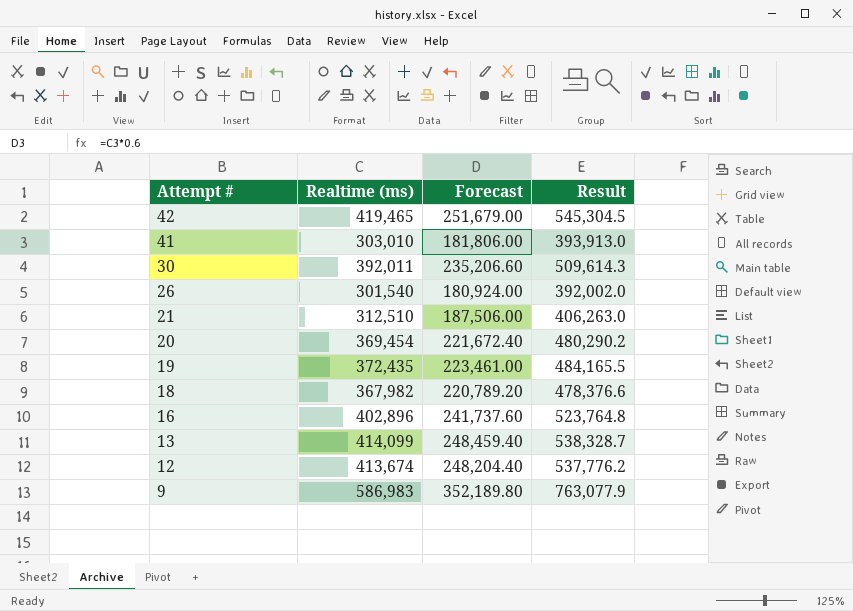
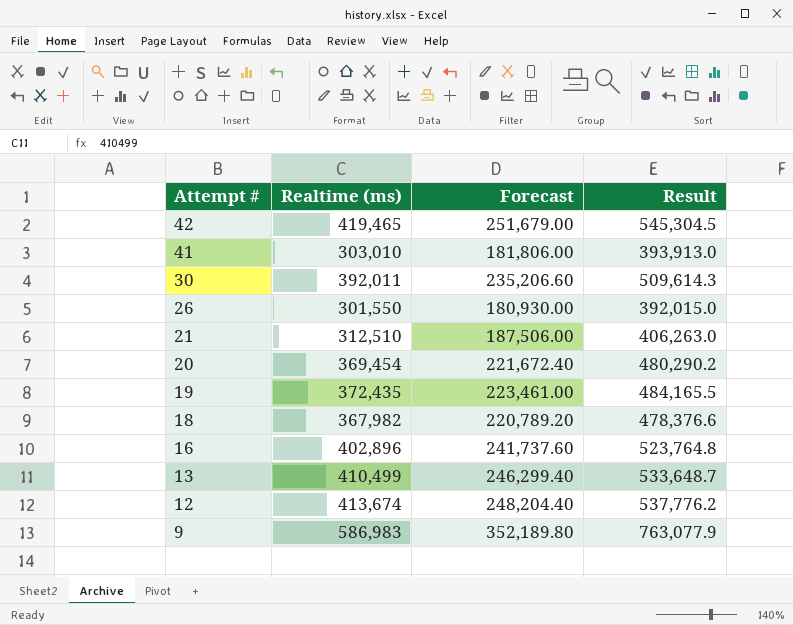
26 | Realtime (ms): 301,540 -> 301,550
26 | Forecast: 180,924.00 -> 180,930.00
26 | Result: 392,002.0 -> 392,015.0
13 | Realtime (ms): 414,099 -> 410,499
13 | Forecast: 248,459.40 -> 246,299.40
13 | Result: 538,328.7 -> 533,648.7

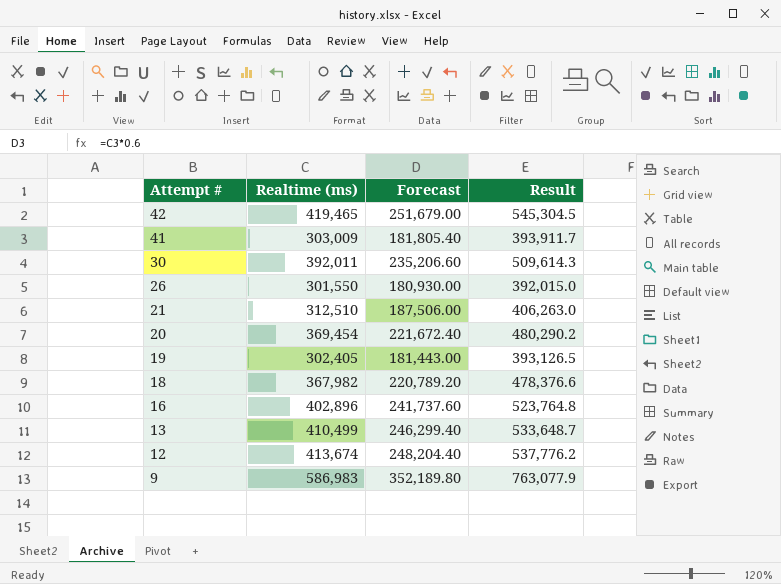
41 | Realtime (ms): 303,010 -> 303,009
41 | Forecast: 181,806.00 -> 181,805.40
41 | Result: 393,913.0 -> 393,911.7
19 | Realtime (ms): 372,435 -> 302,405
19 | Forecast: 223,461.00 -> 181,443.00
19 | Result: 484,165.5 -> 393,126.5

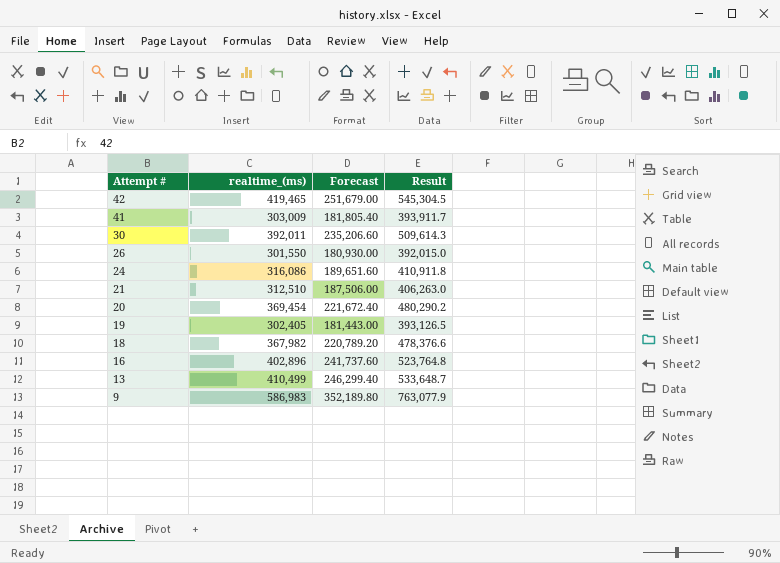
column name: Realtime (ms) -> realtime_(ms)
row 12: 413,674 | 248,204.40 | 537,776.2 -> none
row 24: none -> 316,086 | 189,651.60 | 410,911.8

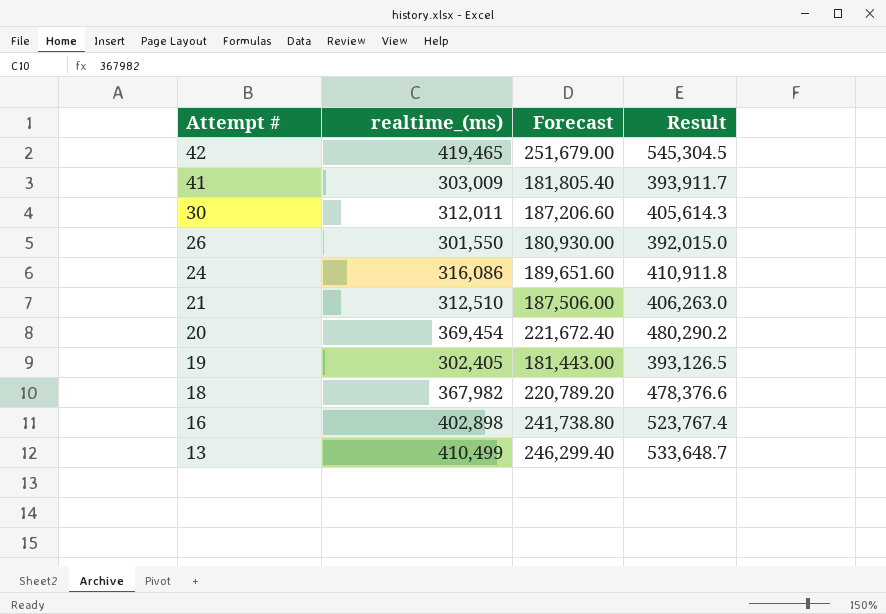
row 9: 586,983 | 352,189.80 | 763,077.9 -> none
30 | realtime_(ms): 392,011 -> 312,011
30 | Forecast: 235,206.60 -> 187,206.60
30 | Result: 509,614.3 -> 405,614.3
16 | realtime_(ms): 402,896 -> 402,898
16 | Forecast: 241,737.60 -> 241,738.80
16 | Result: 523,764.8 -> 523,767.4

